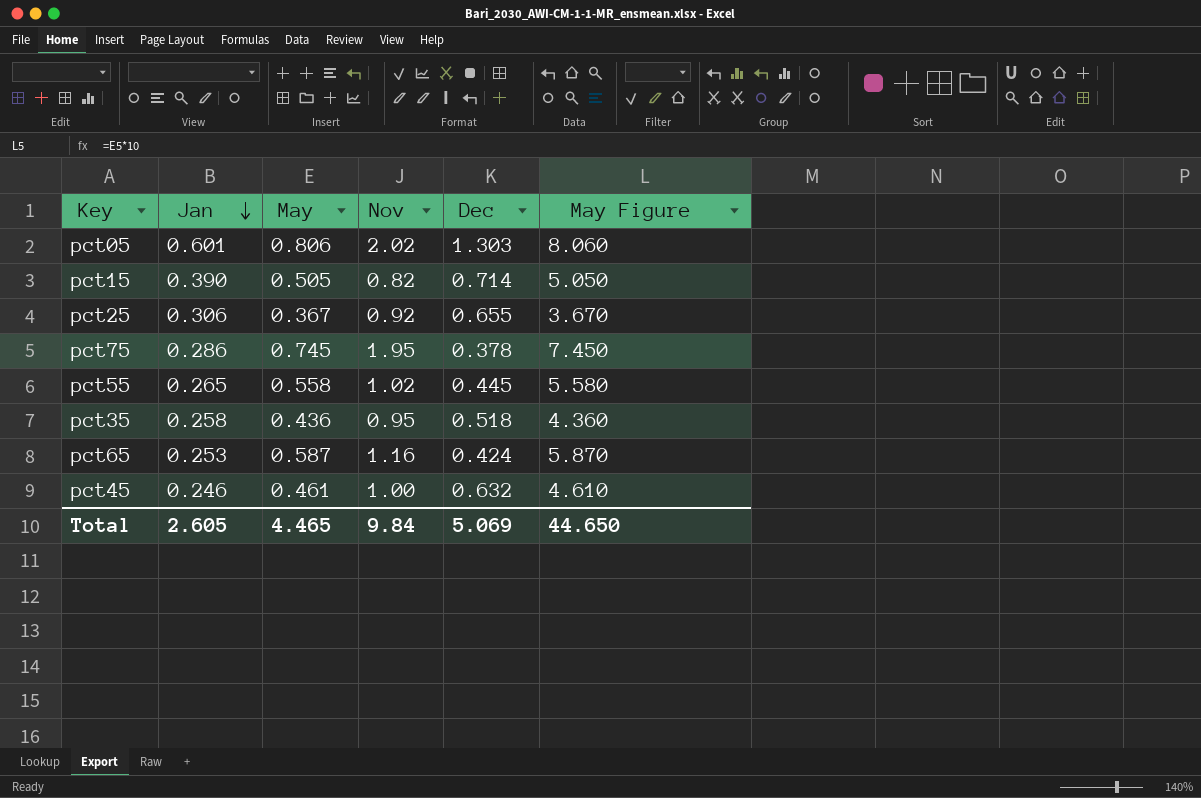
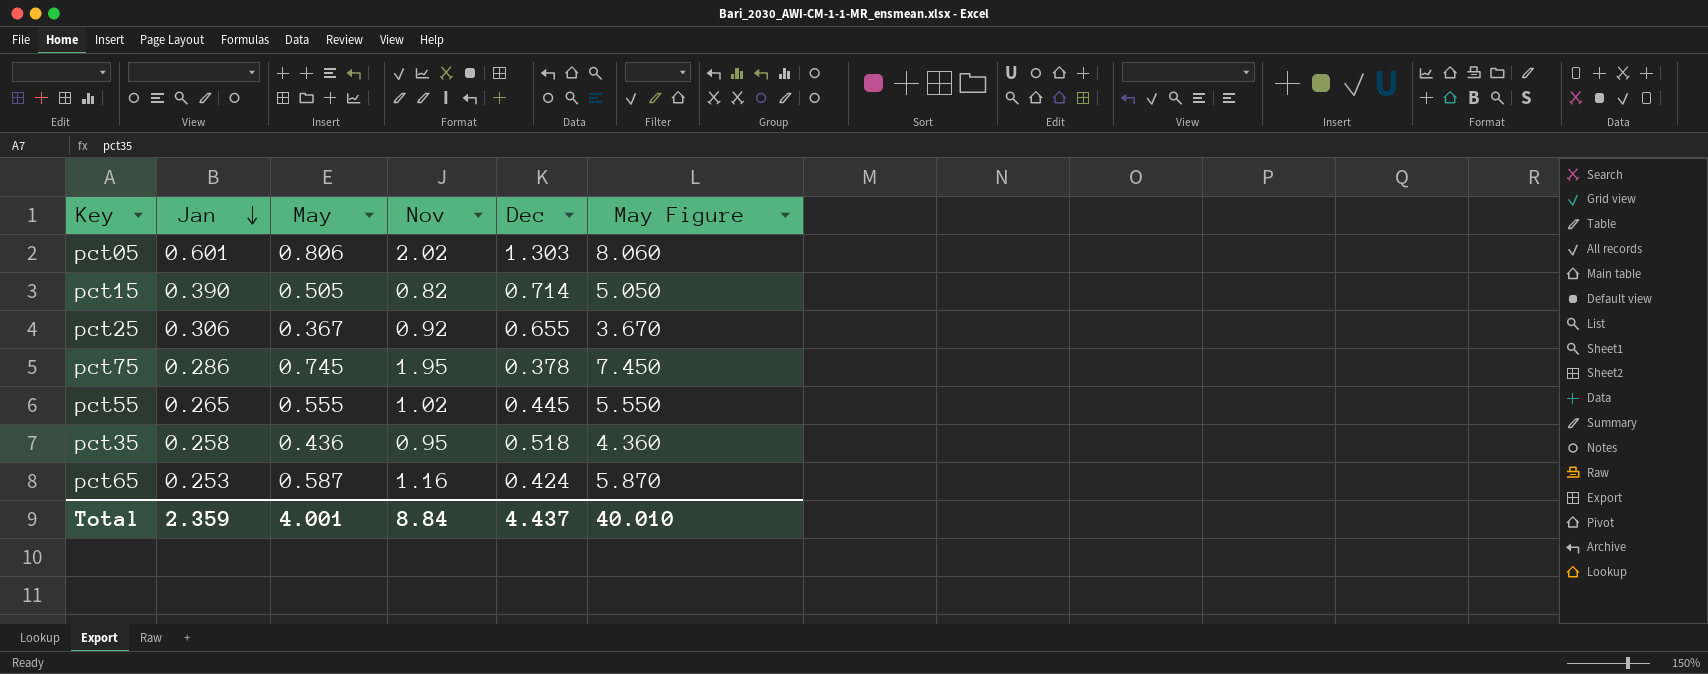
row pct45: 0.246 | 0.461 | 1.00 | 0.632 | 4.610 -> none
pct55 | May: 0.558 -> 0.555
pct55 | May Figure: 5.580 -> 5.550
Total | Jan: 2.605 -> 2.359
Total | May: 4.465 -> 4.001
Total | Nov: 9.84 -> 8.84
Total | Dec: 5.069 -> 4.437
Total | May Figure: 44.650 -> 40.010

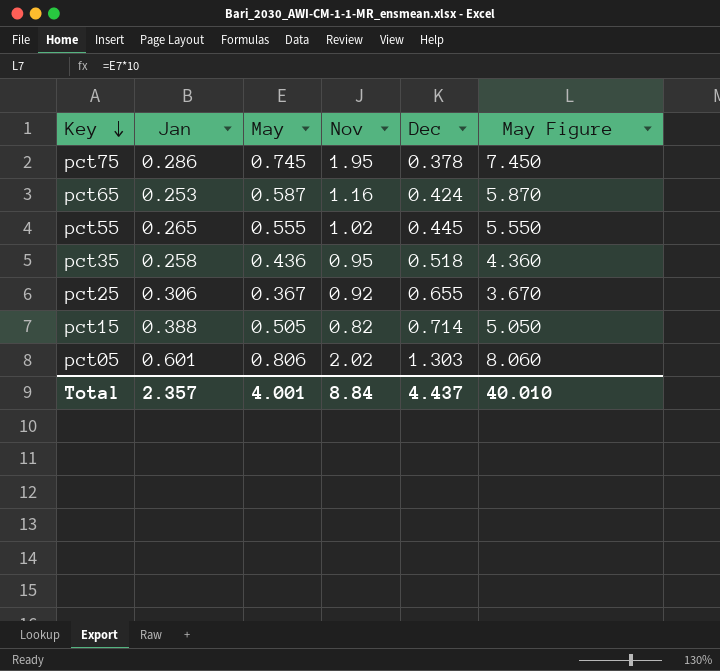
row order: Jan descending -> Key descending
pct15 | Jan: 0.390 -> 0.388
Total | Jan: 2.359 -> 2.357

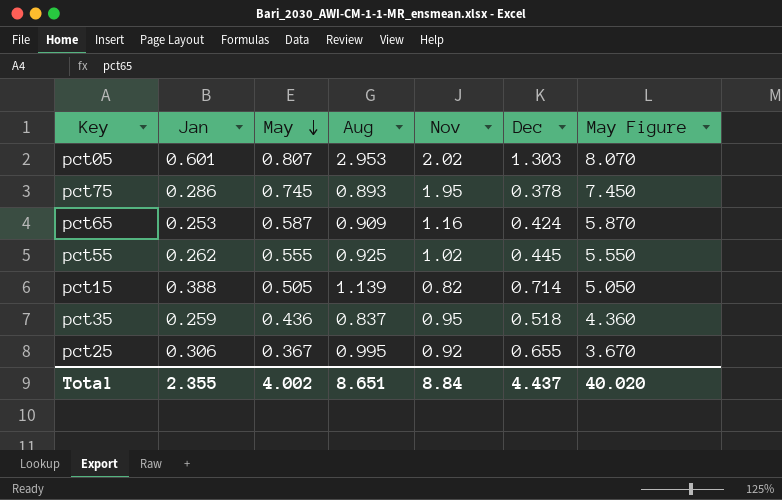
row order: Key descending -> May descending
column Aug | position: none -> 4
pct05 | May: 0.806 -> 0.807
pct05 | May Figure: 8.060 -> 8.070
pct55 | Jan: 0.265 -> 0.262
pct35 | Jan: 0.258 -> 0.259
Total | Jan: 2.357 -> 2.355
Total | May: 4.001 -> 4.002
Total | May Figure: 40.010 -> 40.020

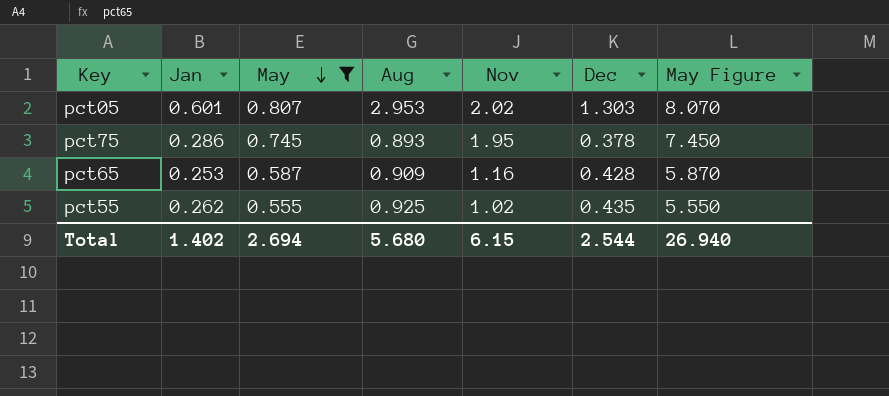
filter: none -> May >= 0.555
pct65 | Dec: 0.424 -> 0.428
pct55 | Dec: 0.445 -> 0.435
Total | Jan: 2.355 -> 1.402
Total | May: 4.002 -> 2.694
Total | Aug: 8.651 -> 5.680
Total | Nov: 8.84 -> 6.15
Total | Dec: 4.437 -> 2.544
Total | May Figure: 40.020 -> 26.940

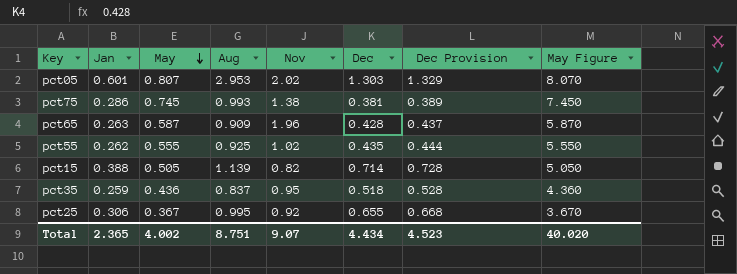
filter: May >= 0.555 -> none
column Dec Provision | formula: none -> [Dec] * 1.02
pct75 | Aug: 0.893 -> 0.993
pct75 | Nov: 1.95 -> 1.38
pct75 | Dec: 0.378 -> 0.381
pct65 | Jan: 0.253 -> 0.263
pct65 | Nov: 1.16 -> 1.96
Total | Jan: 1.402 -> 2.365
Total | May: 2.694 -> 4.002
Total | Aug: 5.680 -> 8.751
Total | Nov: 6.15 -> 9.07
Total | Dec: 2.544 -> 4.434
Total | May Figure: 26.940 -> 40.020

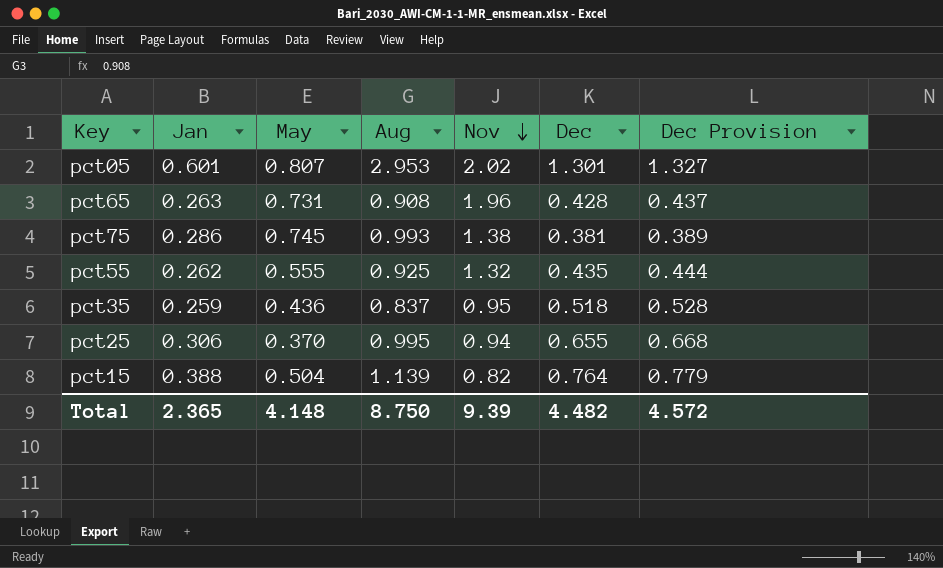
row order: May descending -> Nov descending
column May Figure | formula: [May] * 10 -> none
pct05 | Dec: 1.303 -> 1.301
pct05 | Dec Provision: 1.329 -> 1.327
pct65 | May: 0.587 -> 0.731
pct65 | Aug: 0.909 -> 0.908
pct55 | Nov: 1.02 -> 1.32
pct25 | May: 0.367 -> 0.370
pct25 | Nov: 0.92 -> 0.94
pct15 | May: 0.505 -> 0.504
pct15 | Dec: 0.714 -> 0.764
pct15 | Dec Provision: 0.728 -> 0.779
Total | May: 4.002 -> 4.148
Total | Aug: 8.751 -> 8.750
Total | Nov: 9.07 -> 9.39
Total | Dec: 4.434 -> 4.482
Total | Dec Provision: 4.523 -> 4.572

